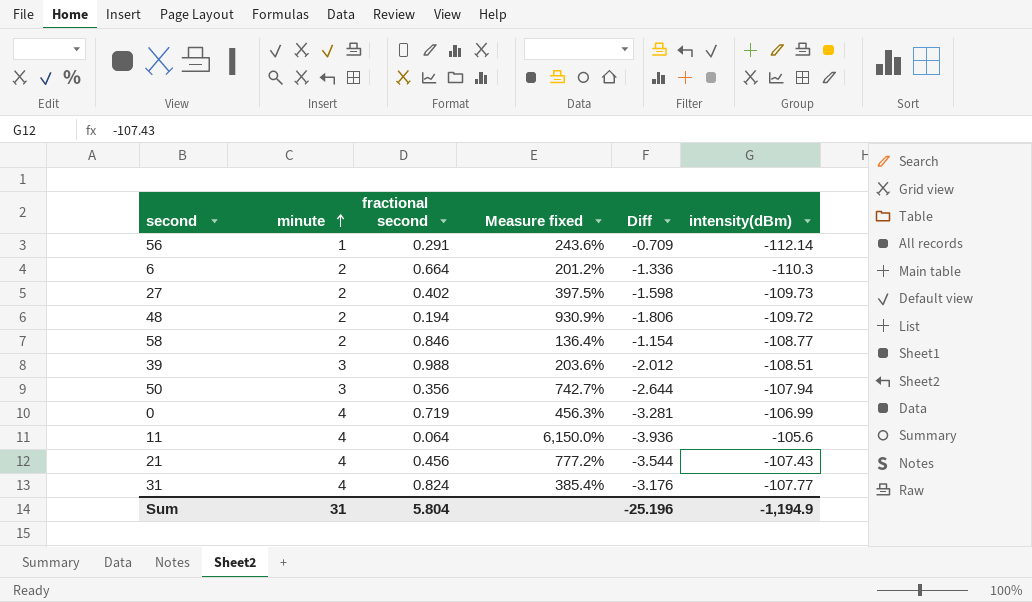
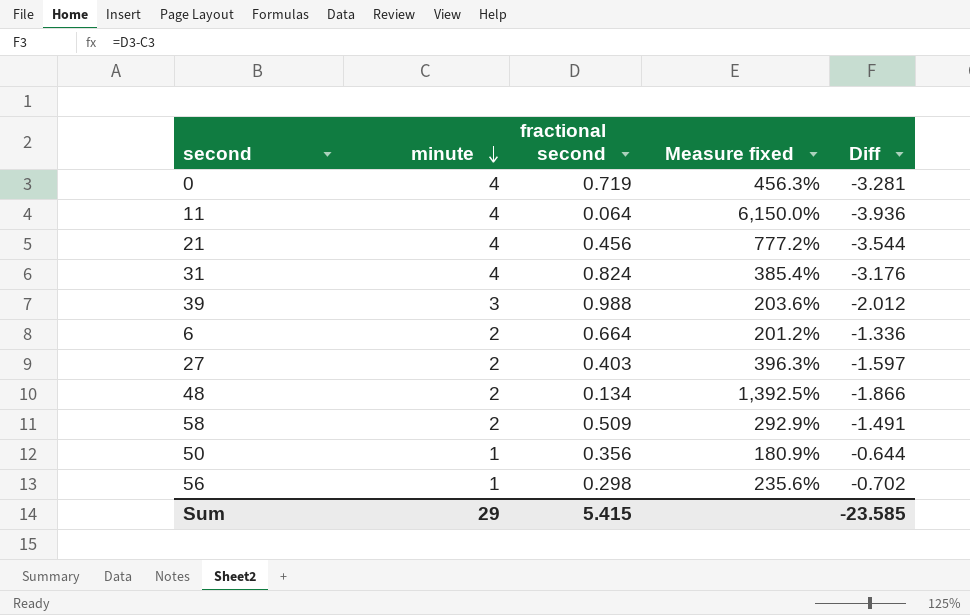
row order: minute ascending -> minute descending
column intensity(dBm) | position: 6 -> none
27 | fractional second: 0.402 -> 0.403
27 | Measure fixed: 397.5% -> 396.3%
27 | Diff: -1.598 -> -1.597
48 | fractional second: 0.194 -> 0.134
48 | Measure fixed: 930.9% -> 1,392.5%
48 | Diff: -1.806 -> -1.866
58 | fractional second: 0.846 -> 0.509
58 | Measure fixed: 136.4% -> 292.9%
58 | Diff: -1.154 -> -1.491
50 | minute: 3 -> 1
50 | Measure fixed: 742.7% -> 180.9%
50 | Diff: -2.644 -> -0.644
56 | fractional second: 0.291 -> 0.298
56 | Measure fixed: 243.6% -> 235.6%
56 | Diff: -0.709 -> -0.702
Sum | minute: 31 -> 29
Sum | fractional second: 5.804 -> 5.415
Sum | Diff: -25.196 -> -23.585

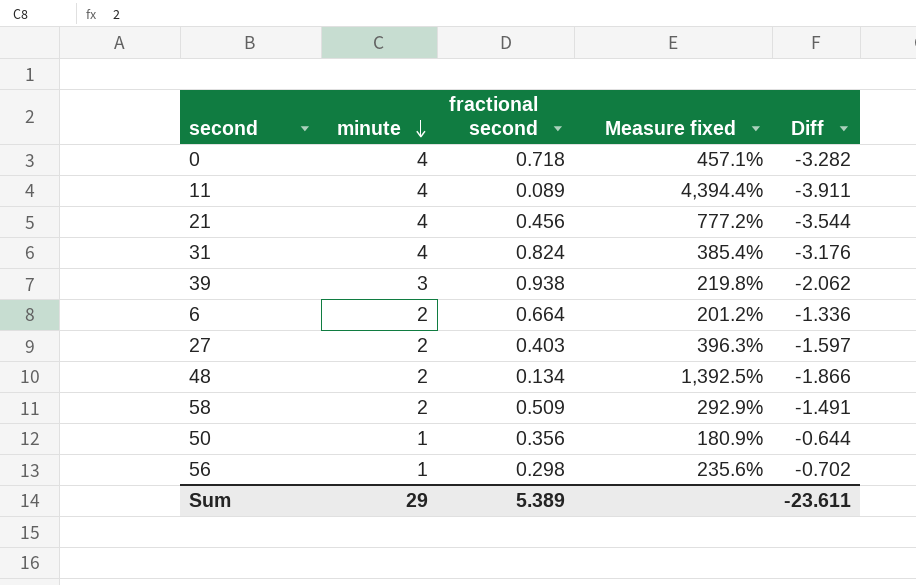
0 | fractional second: 0.719 -> 0.718
0 | Measure fixed: 456.3% -> 457.1%
0 | Diff: -3.281 -> -3.282
11 | fractional second: 0.064 -> 0.089
11 | Measure fixed: 6,150.0% -> 4,394.4%
11 | Diff: -3.936 -> -3.911
39 | fractional second: 0.988 -> 0.938
39 | Measure fixed: 203.6% -> 219.8%
39 | Diff: -2.012 -> -2.062
Sum | fractional second: 5.415 -> 5.389
Sum | Diff: -23.585 -> -23.611

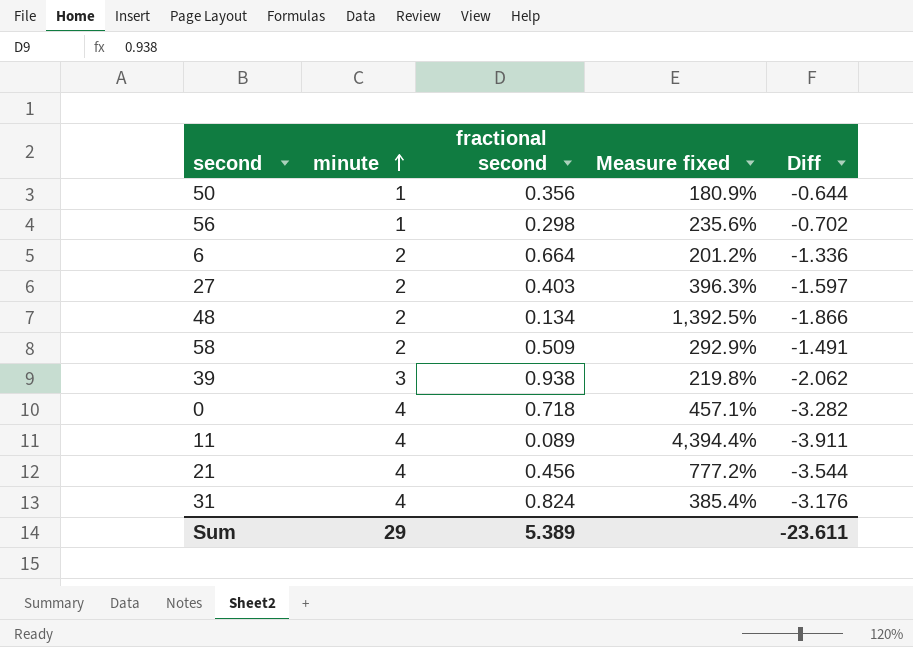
row order: minute descending -> minute ascending

